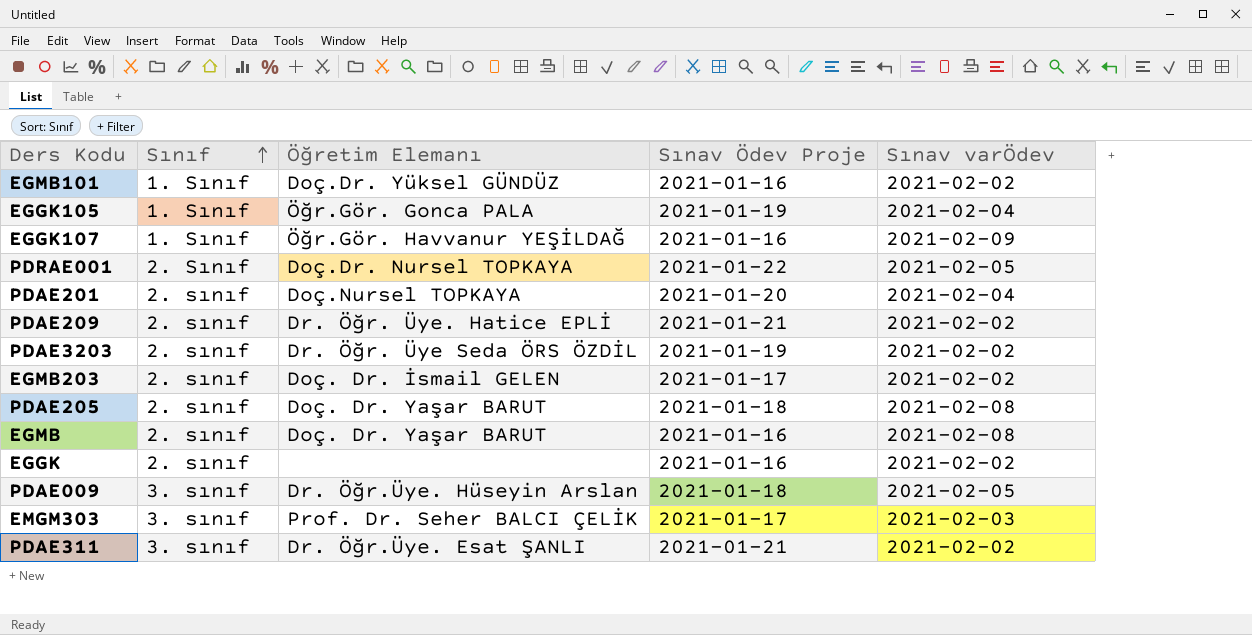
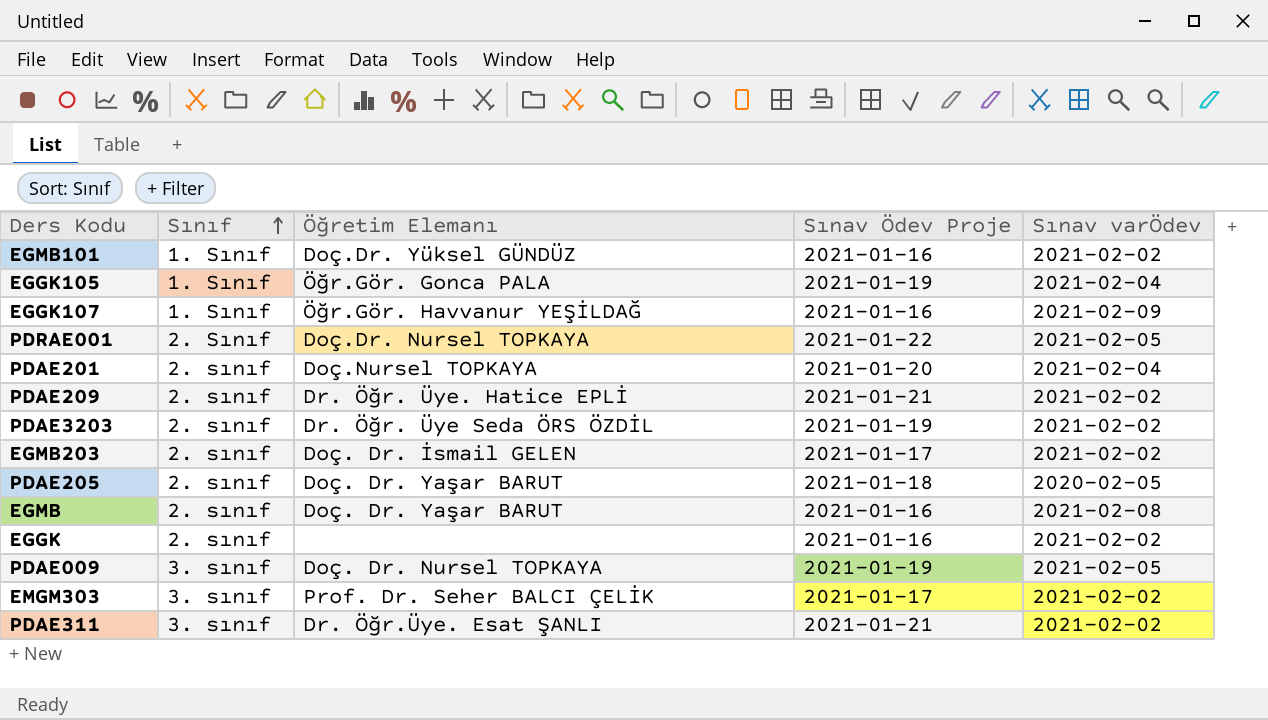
PDAE205 | Sınav varÖdev: 2021-02-08 -> 2020-02-05
PDAE009 | Öğretim Elemanı: Dr. Öğr.Üye. Hüseyin Arslan -> Doç. Dr. Nursel TOPKAYA
PDAE009 | Sınav Ödev Proje: 2021-01-18 -> 2021-01-19
EMGM303 | Sınav varÖdev: 2021-02-03 -> 2021-02-02

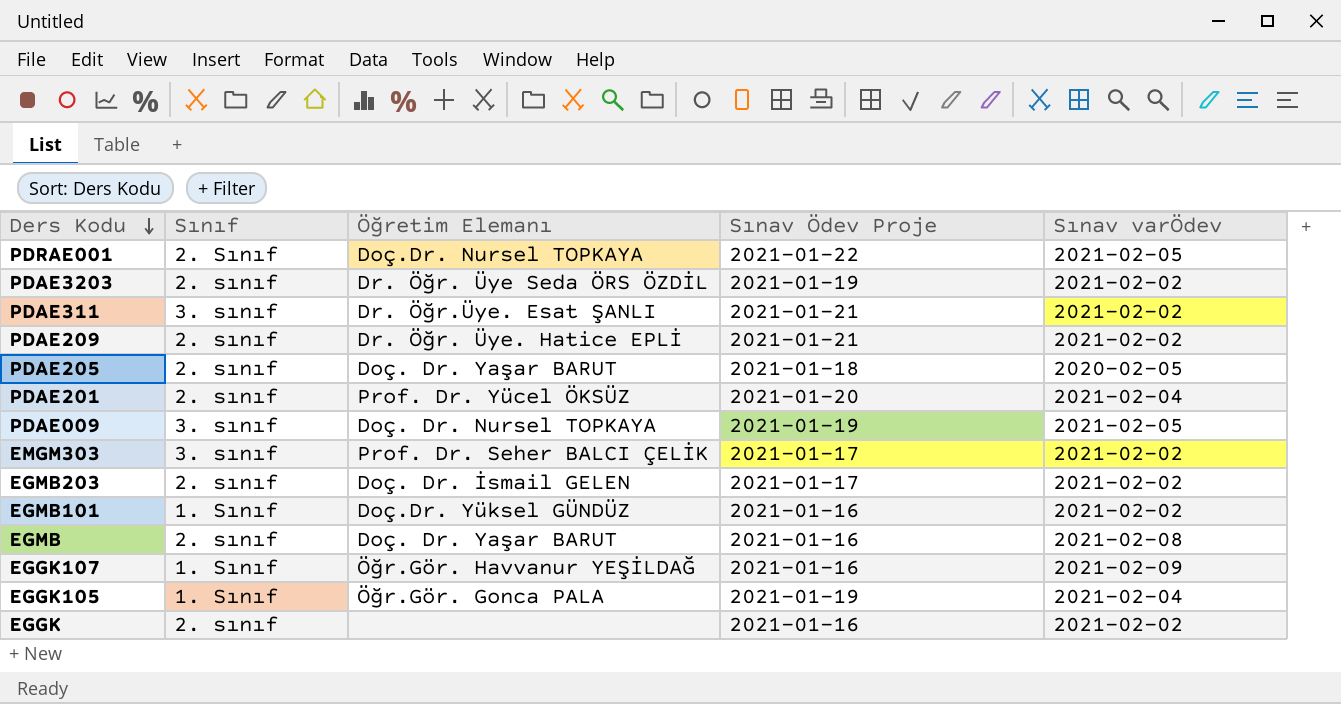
row order: Sınıf ascending -> Ders Kodu descending
PDAE201 | Öğretim Elemanı: Doç.Nursel TOPKAYA -> Prof. Dr. Yücel ÖKSÜZ

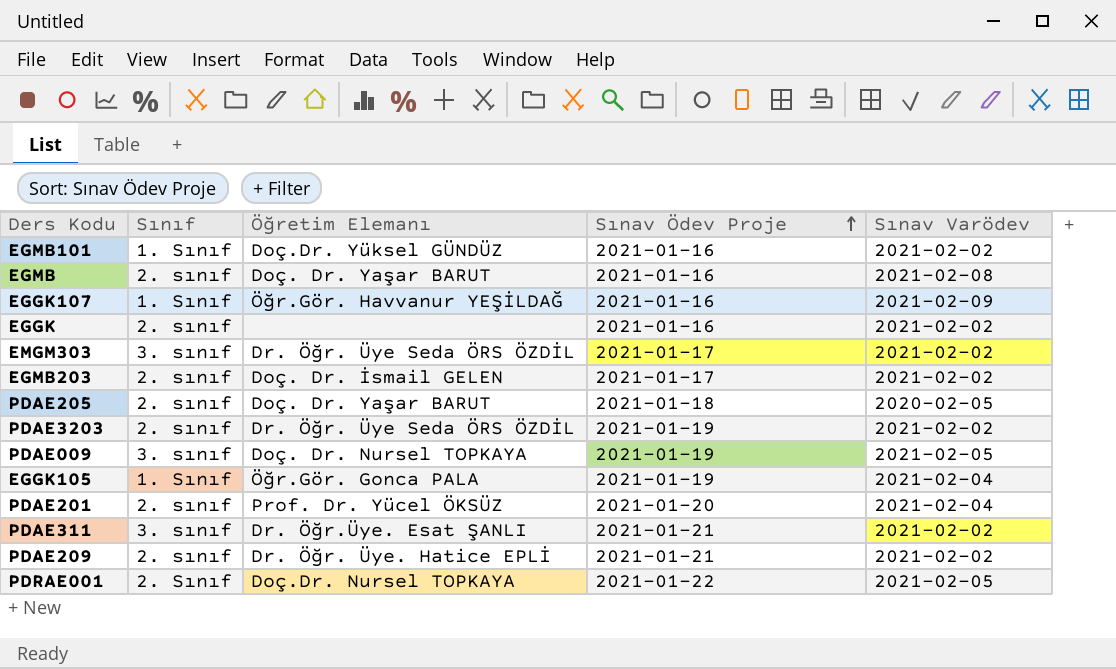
row order: Ders Kodu descending -> Sınav Ödev Proje ascending
column name: Sınav varÖdev -> Sınav Varödev
EMGM303 | Öğretim Elemanı: Prof. Dr. Seher BALCI ÇELİK -> Dr. Öğr. Üye Seda ÖRS ÖZDİL

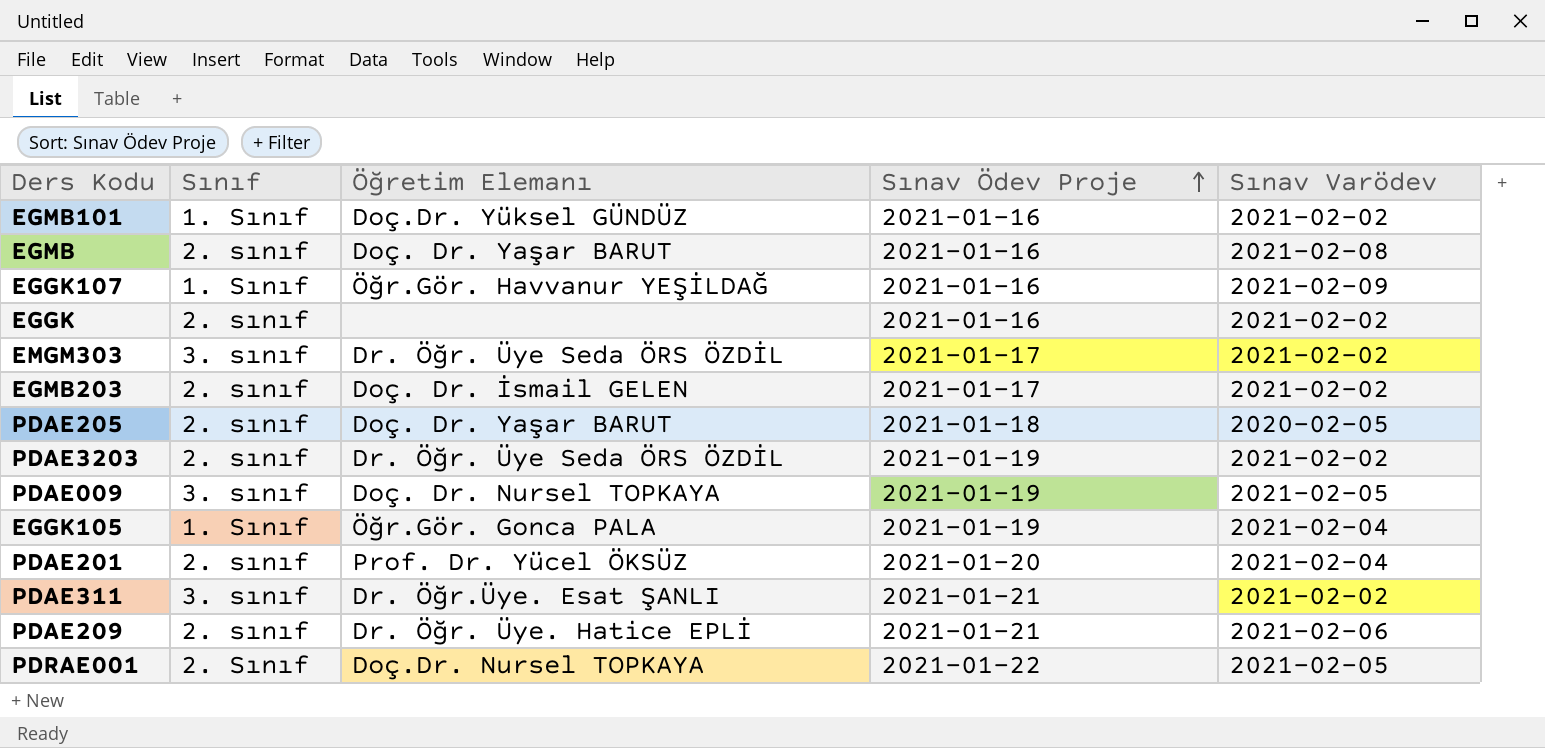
PDAE209 | Sınav Varödev: 2021-02-02 -> 2021-02-06

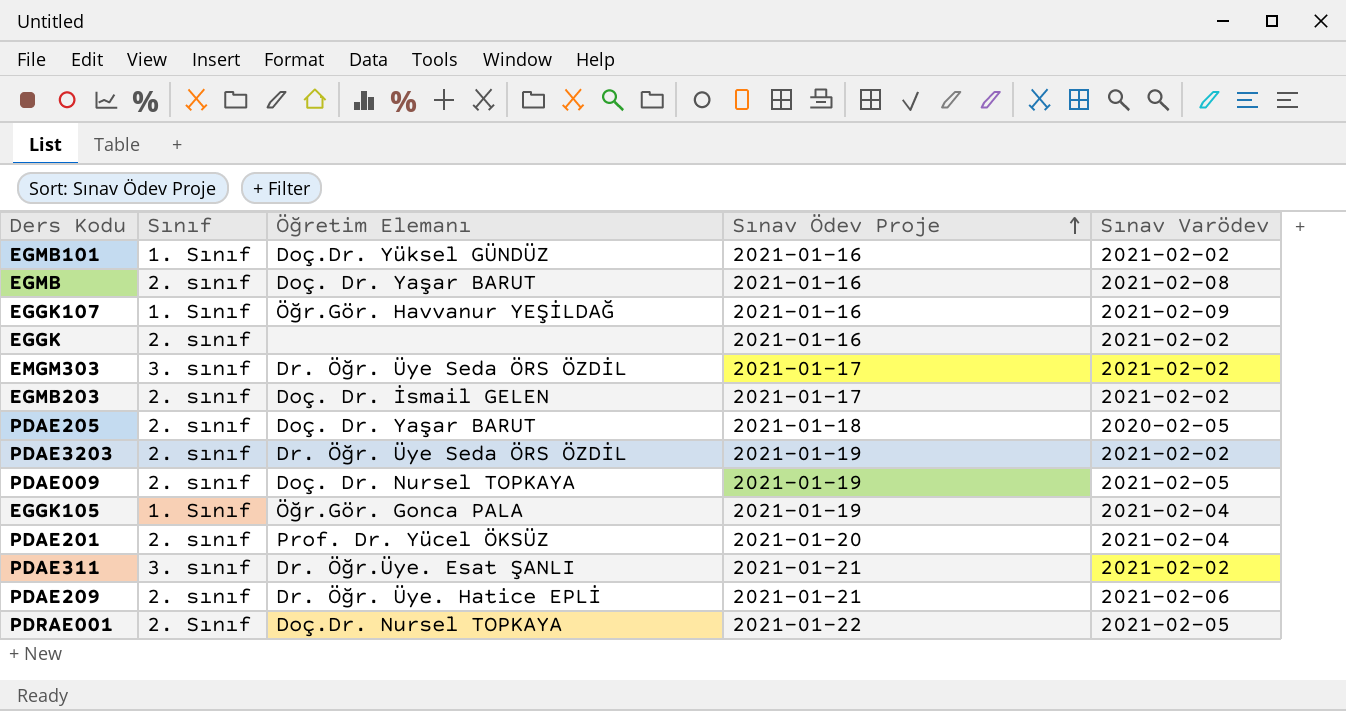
PDAE009 | Sınıf: 3. sınıf -> 2. sınıf

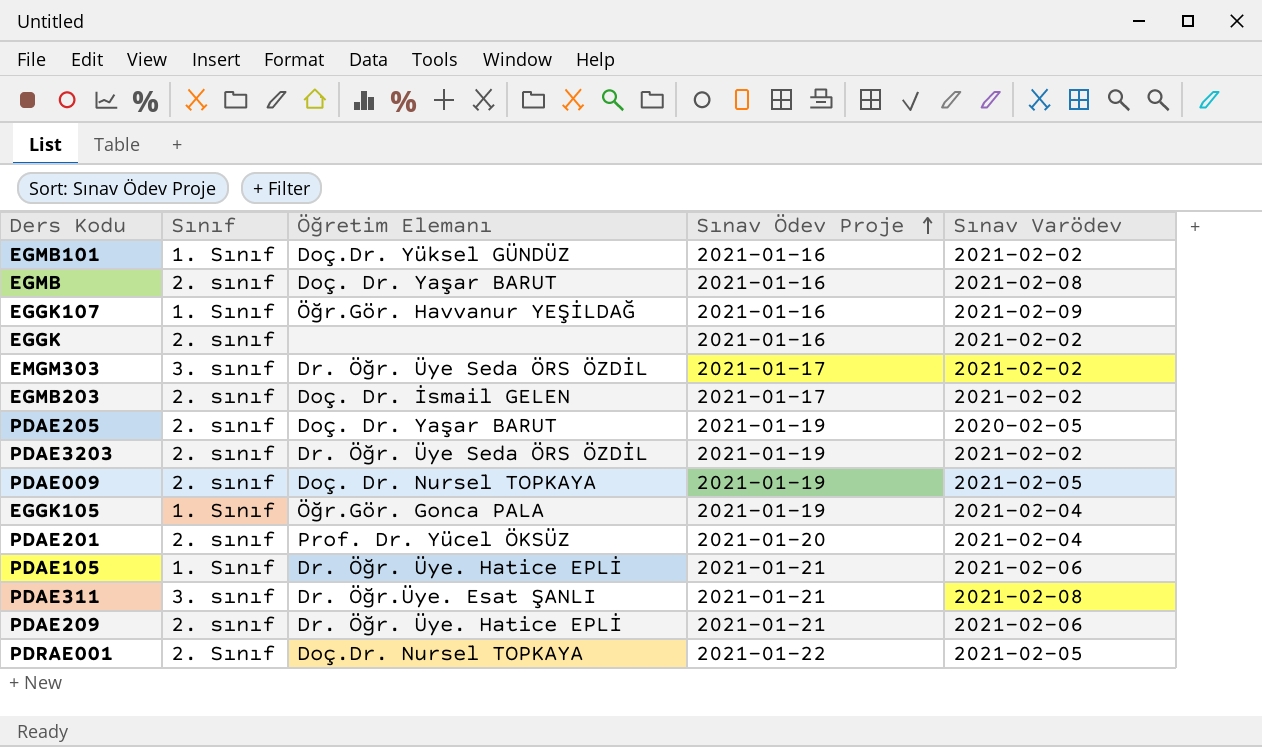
PDAE205 | Sınav Ödev Proje: 2021-01-18 -> 2021-01-19
row PDAE105: none -> 1. Sınıf | Dr. Öğr. Üye. Hatice EPLİ | 2021-01-21 | 2021-02-06
PDAE311 | Sınav Varödev: 2021-02-02 -> 2021-02-08

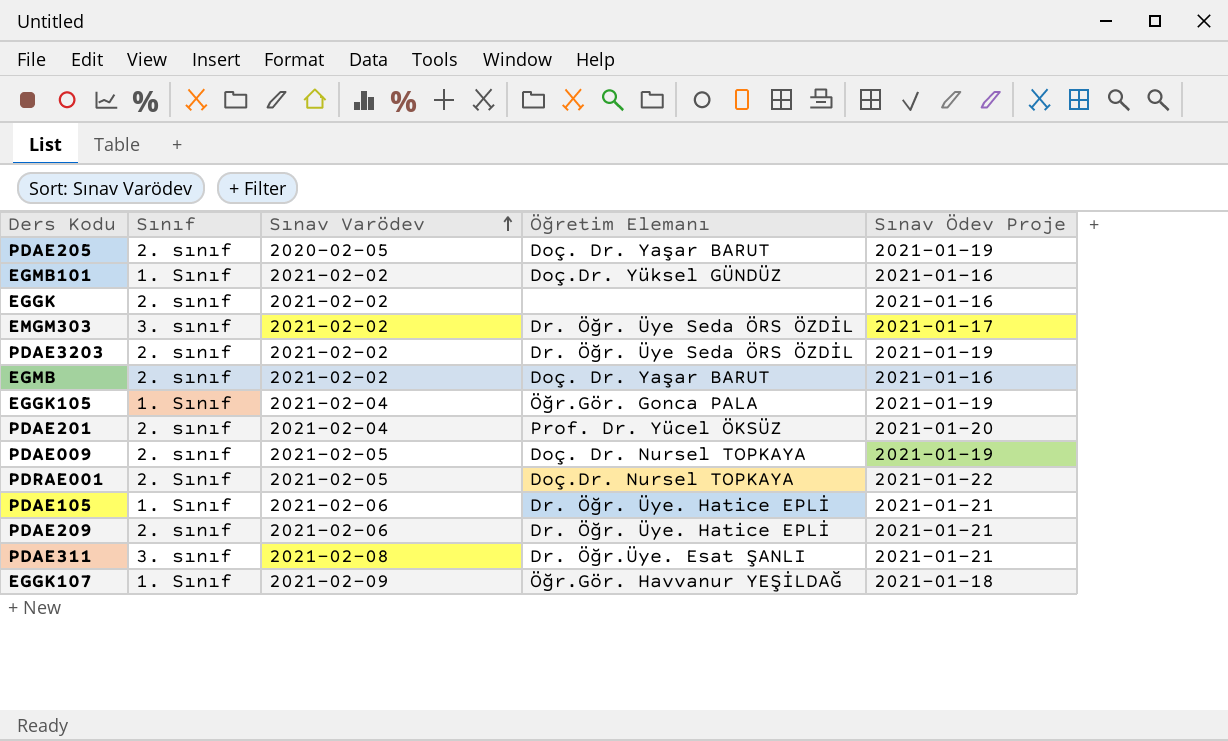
row order: Sınav Ödev Proje ascending -> Sınav Varödev ascending
column Sınav Varödev | position: 5 -> 3
row EGMB203: 2. sınıf | Doç. Dr. İsmail GELEN | 2021-01-17 | 2021-02-02 -> none
EGMB | Sınav Varödev: 2021-02-08 -> 2021-02-02
EGGK107 | Sınav Ödev Proje: 2021-01-16 -> 2021-01-18

